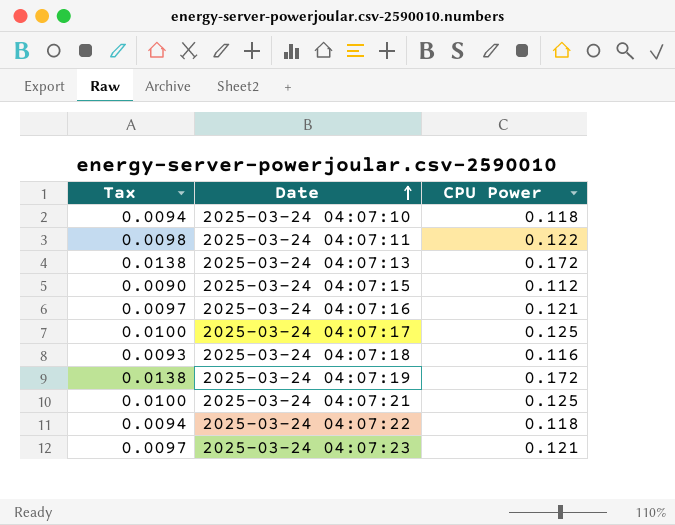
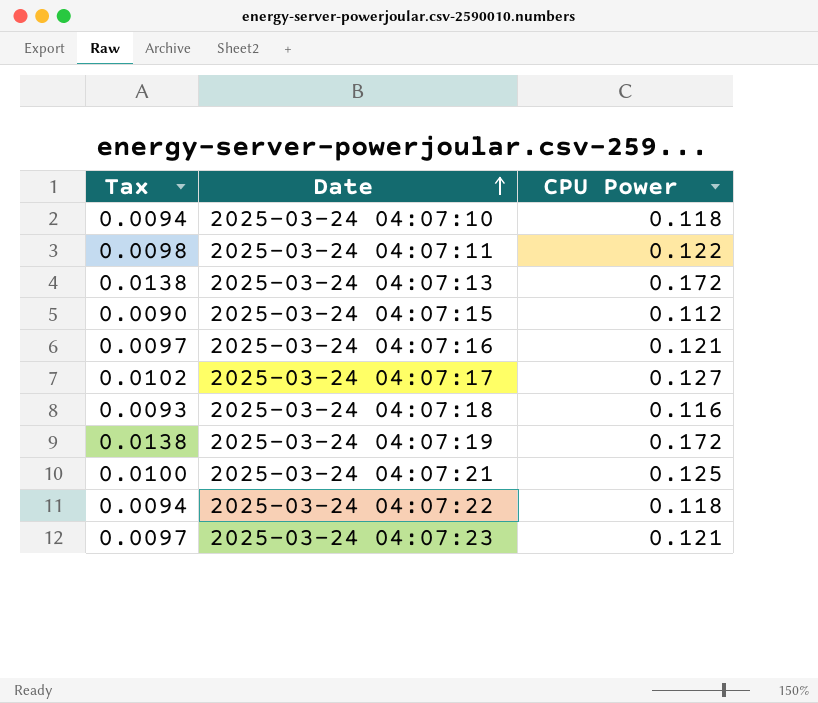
2025-03-24 04:07:17 | Tax: 0.0100 -> 0.0102
2025-03-24 04:07:17 | CPU Power: 0.125 -> 0.127

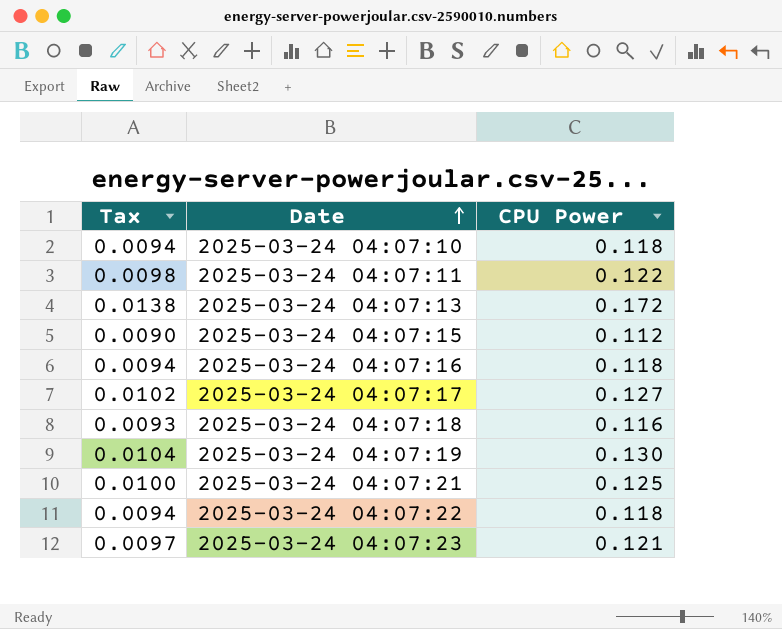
2025-03-24 04:07:16 | Tax: 0.0097 -> 0.0094
2025-03-24 04:07:16 | CPU Power: 0.121 -> 0.118
2025-03-24 04:07:19 | Tax: 0.0138 -> 0.0104
2025-03-24 04:07:19 | CPU Power: 0.172 -> 0.130

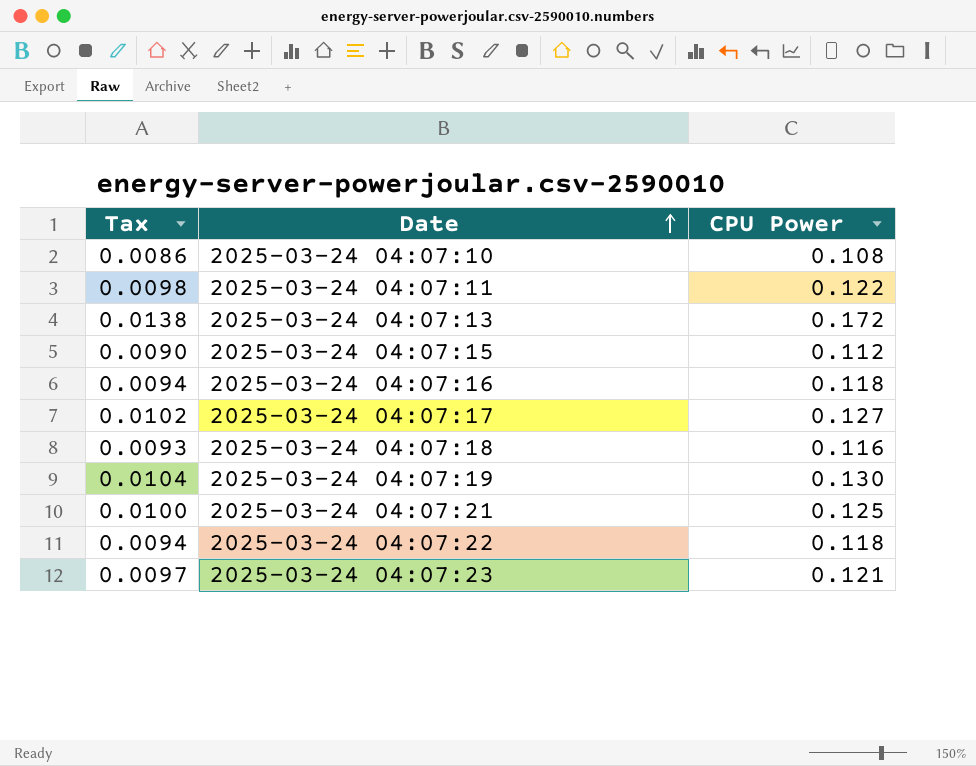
2025-03-24 04:07:10 | Tax: 0.0094 -> 0.0086
2025-03-24 04:07:10 | CPU Power: 0.118 -> 0.108

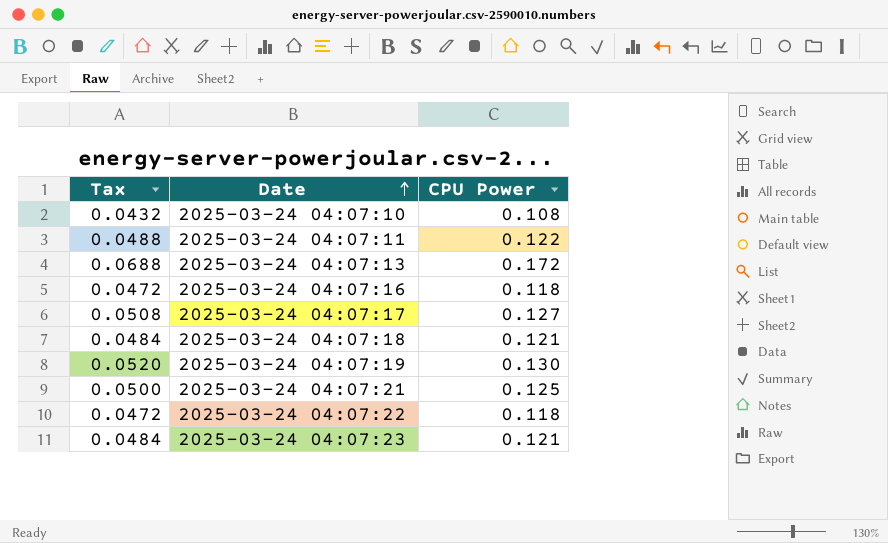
column Tax | formula: [CPU Power] * 0.08 -> [CPU Power] * 0.4
row 2025-03-24 04:07:15: 0.0090 | 0.112 -> none
2025-03-24 04:07:18 | CPU Power: 0.116 -> 0.121

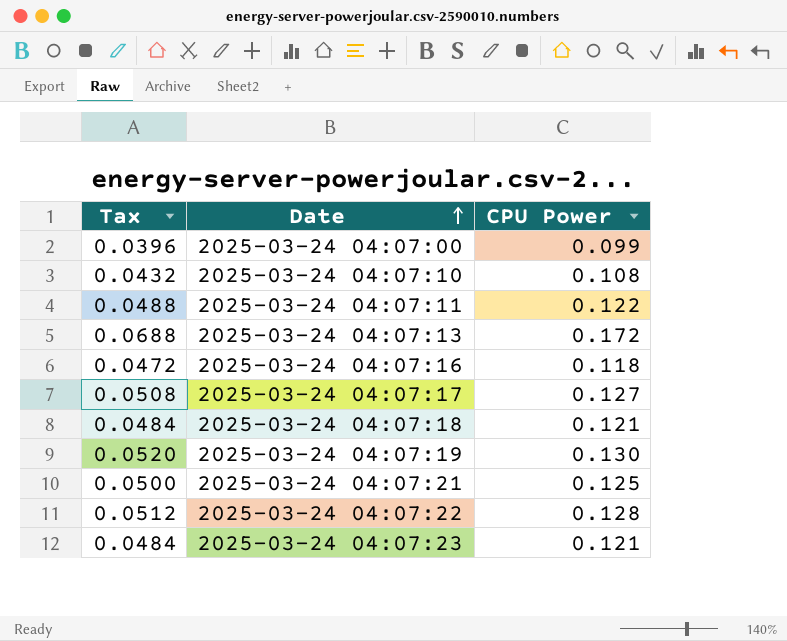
row 2025-03-24 04:07:00: none -> 0.0396 | 0.099
2025-03-24 04:07:22 | Tax: 0.0472 -> 0.0512
2025-03-24 04:07:22 | CPU Power: 0.118 -> 0.128

